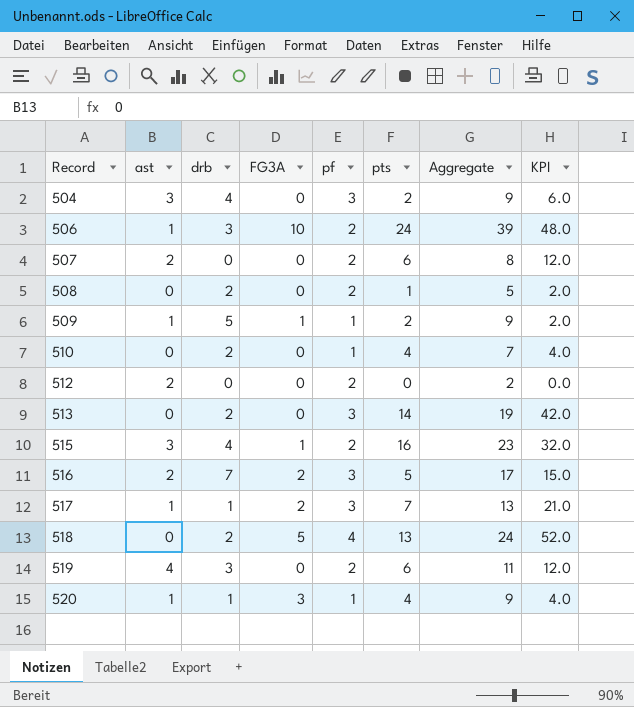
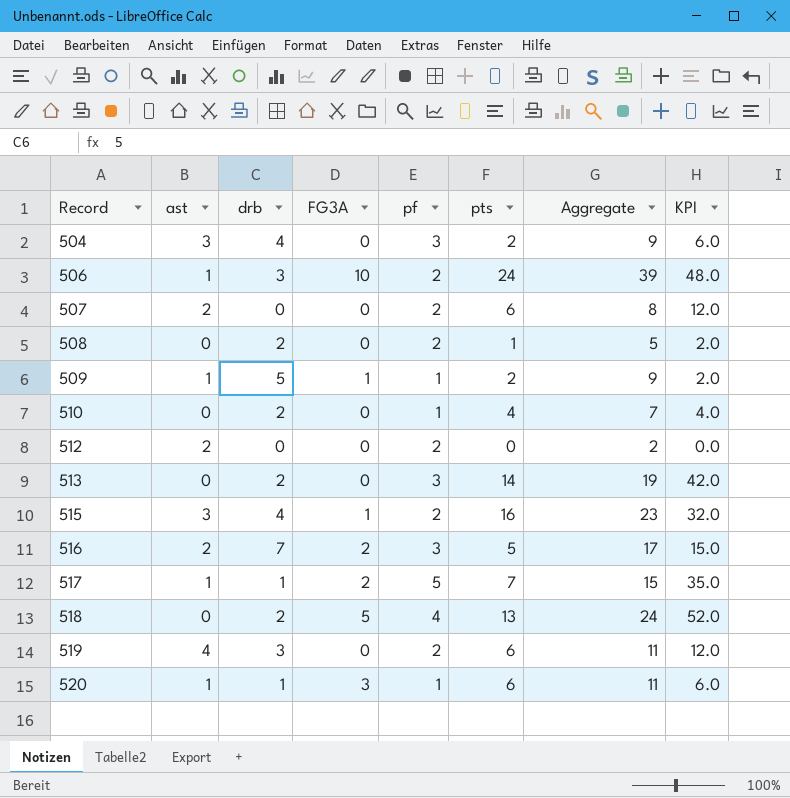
517 | pf: 3 -> 5
517 | Aggregate: 13 -> 15
517 | KPI: 21.0 -> 35.0
520 | pts: 4 -> 6
520 | Aggregate: 9 -> 11
520 | KPI: 4.0 -> 6.0

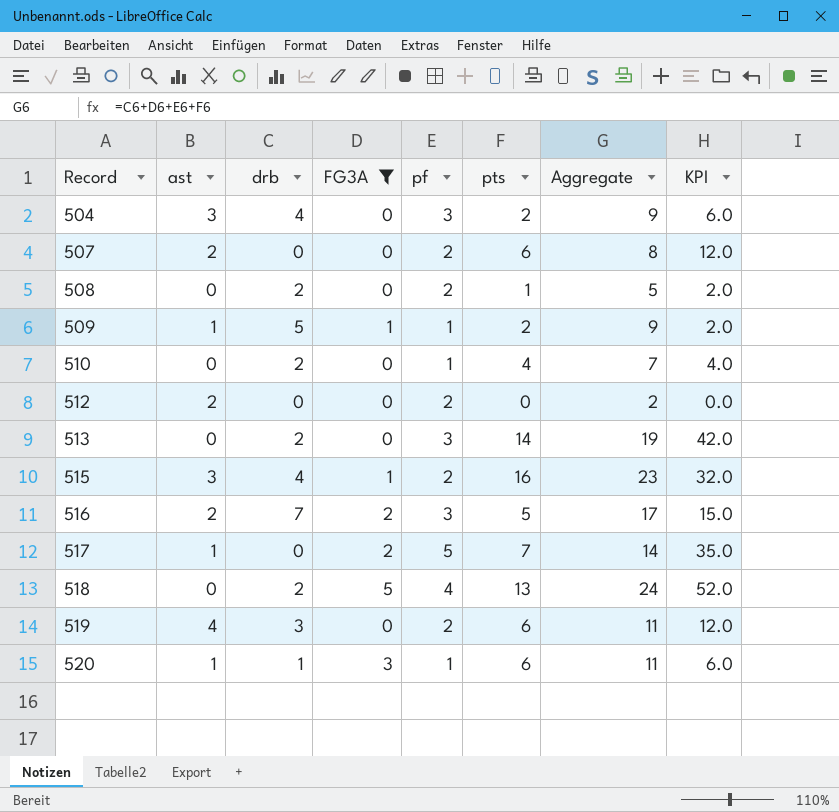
filter: none -> FG3A != 10
517 | drb: 1 -> 0
517 | Aggregate: 15 -> 14

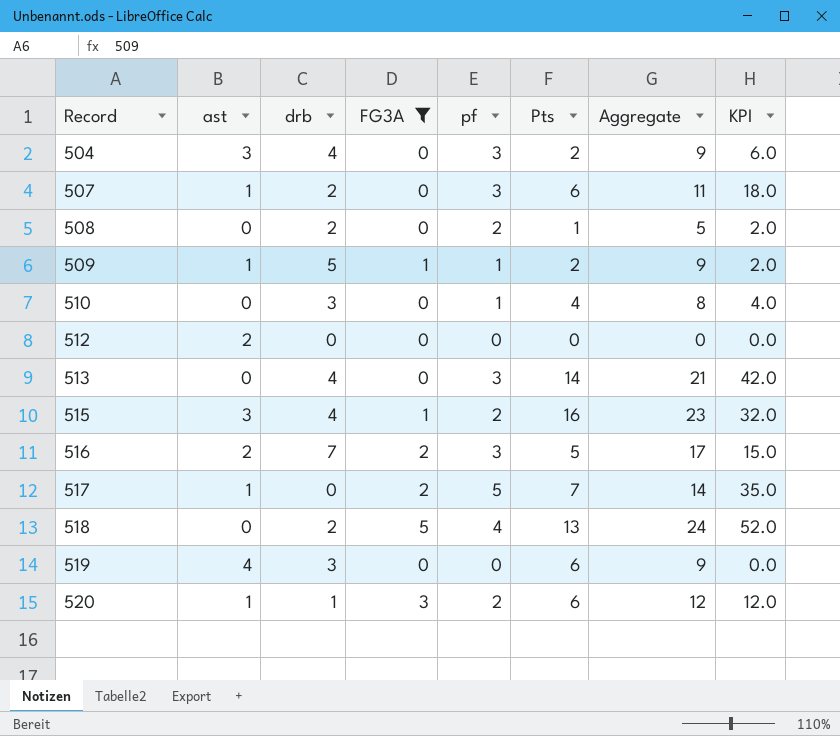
column name: pts -> Pts
507 | ast: 2 -> 1
507 | drb: 0 -> 2
507 | pf: 2 -> 3
507 | Aggregate: 8 -> 11
507 | KPI: 12.0 -> 18.0
510 | drb: 2 -> 3
510 | Aggregate: 7 -> 8
512 | pf: 2 -> 0
512 | Aggregate: 2 -> 0
513 | drb: 2 -> 4
513 | Aggregate: 19 -> 21
519 | pf: 2 -> 0
519 | Aggregate: 11 -> 9
519 | KPI: 12.0 -> 0.0
520 | pf: 1 -> 2
520 | Aggregate: 11 -> 12
520 | KPI: 6.0 -> 12.0

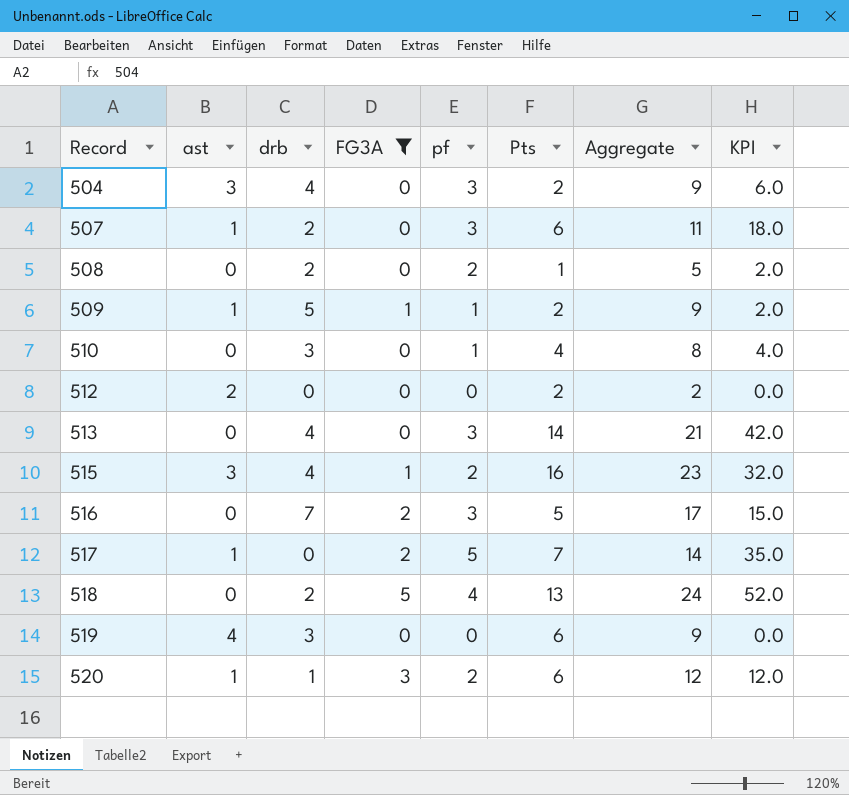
512 | Pts: 0 -> 2
512 | Aggregate: 0 -> 2
516 | ast: 2 -> 0

